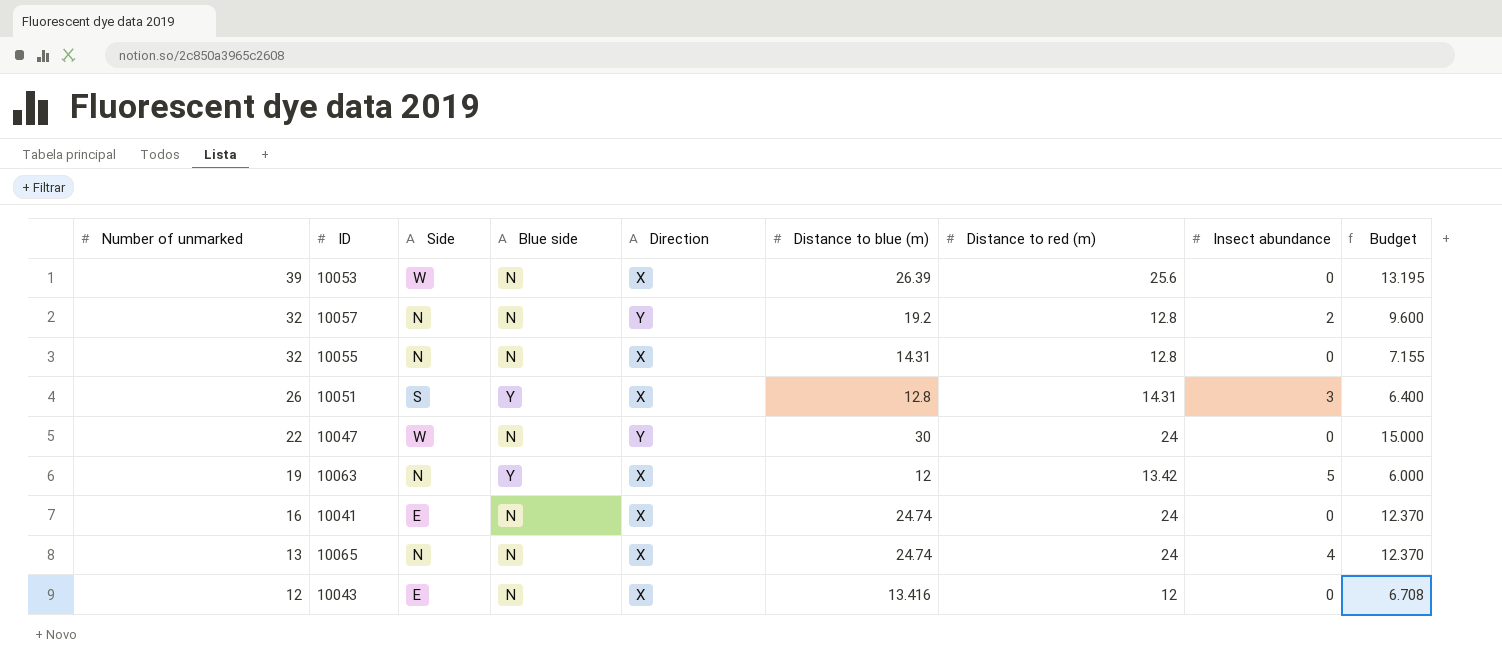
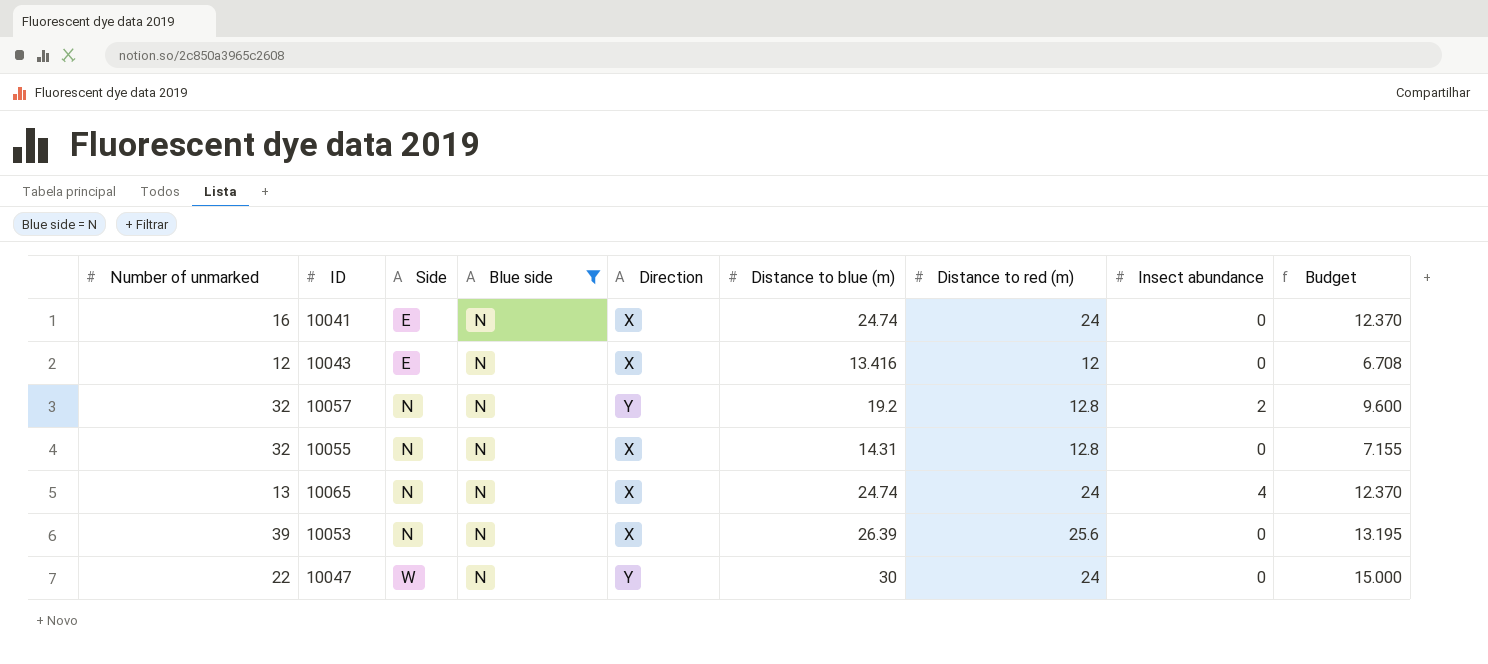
filter: none -> Blue side = N
row order: Number of unmarked descending -> Side ascending
10053 | Side: W -> N

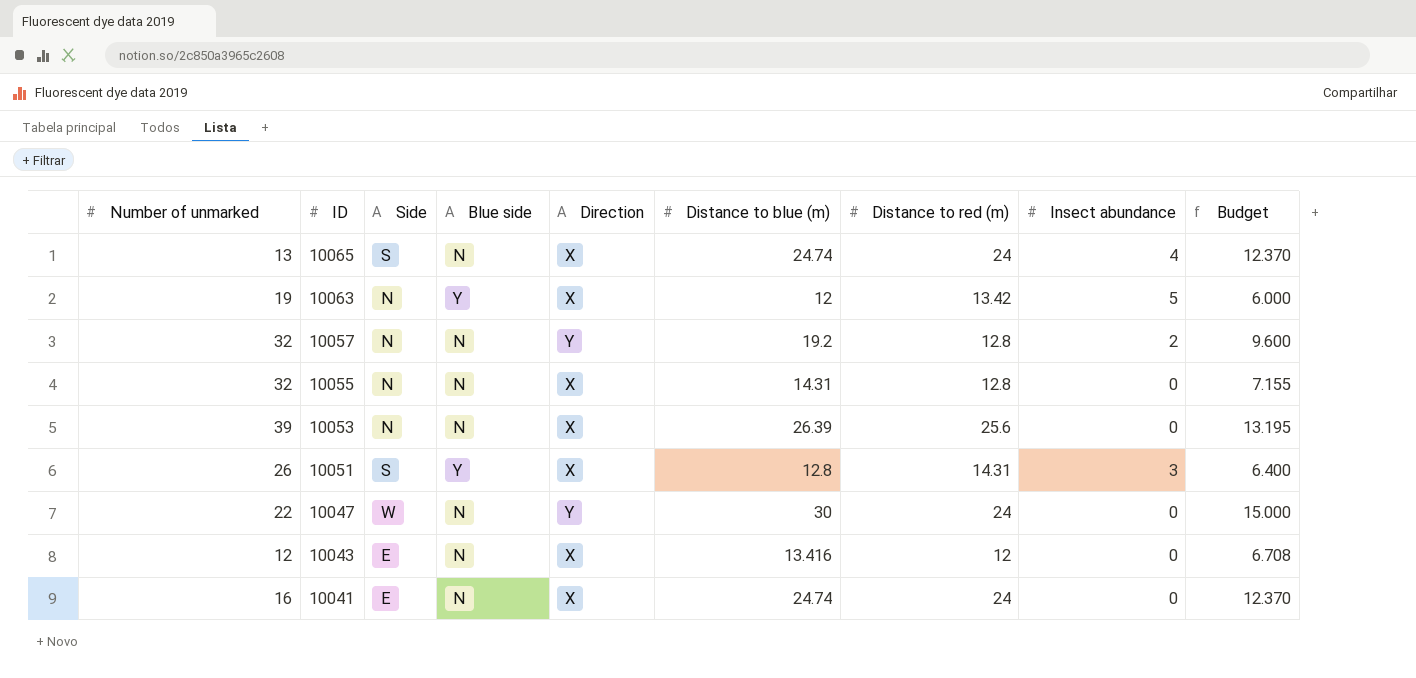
filter: Blue side = N -> none
row order: Side ascending -> ID descending
10065 | Side: N -> S

